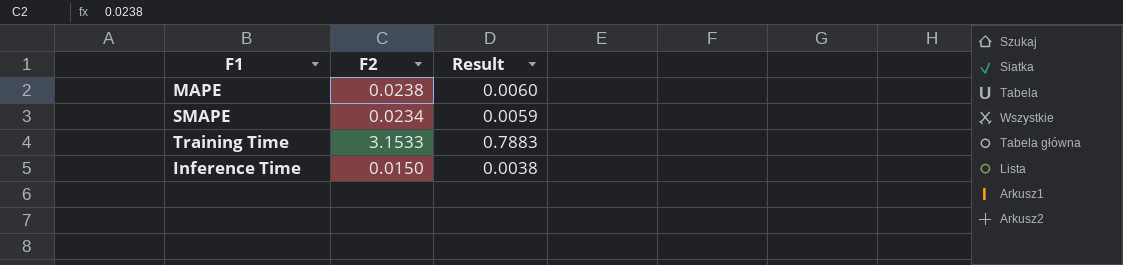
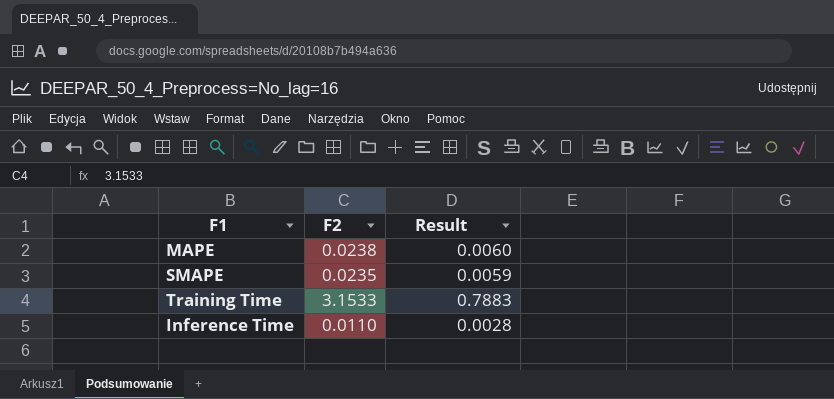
SMAPE | F2: 0.0234 -> 0.0235
Inference Time | F2: 0.0150 -> 0.0110
Inference Time | Result: 0.0038 -> 0.0028

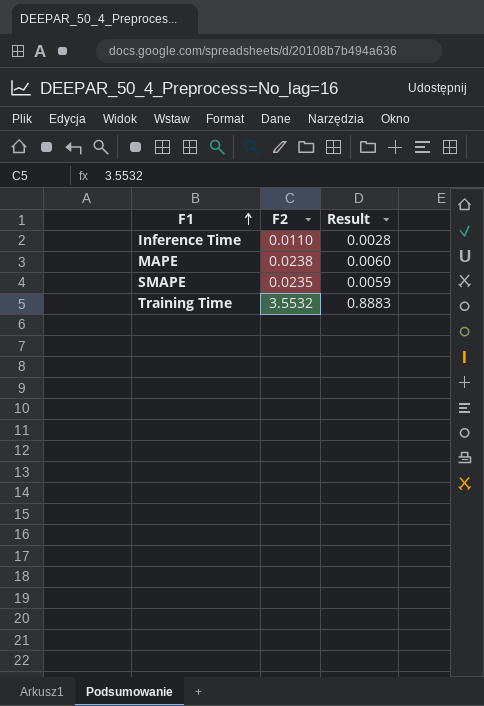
row order: none -> F1 ascending
Training Time | F2: 3.1533 -> 3.5532
Training Time | Result: 0.7883 -> 0.8883

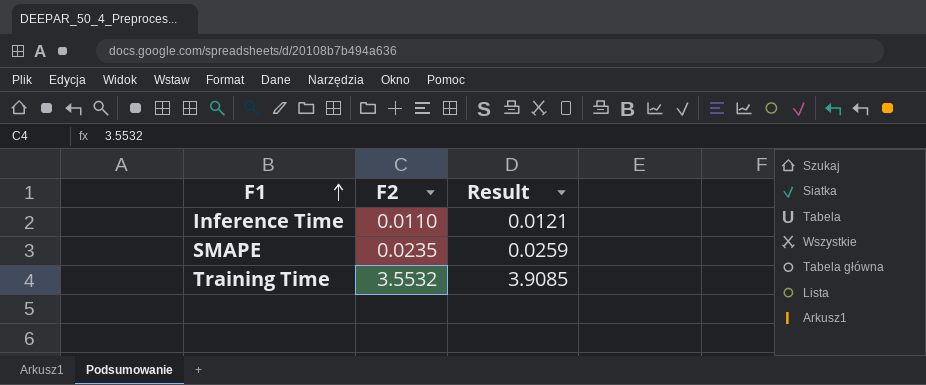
column Result | formula: [F2] * 0.25 -> [F2] * 1.1
row MAPE: 0.0238 | 0.0060 -> none

